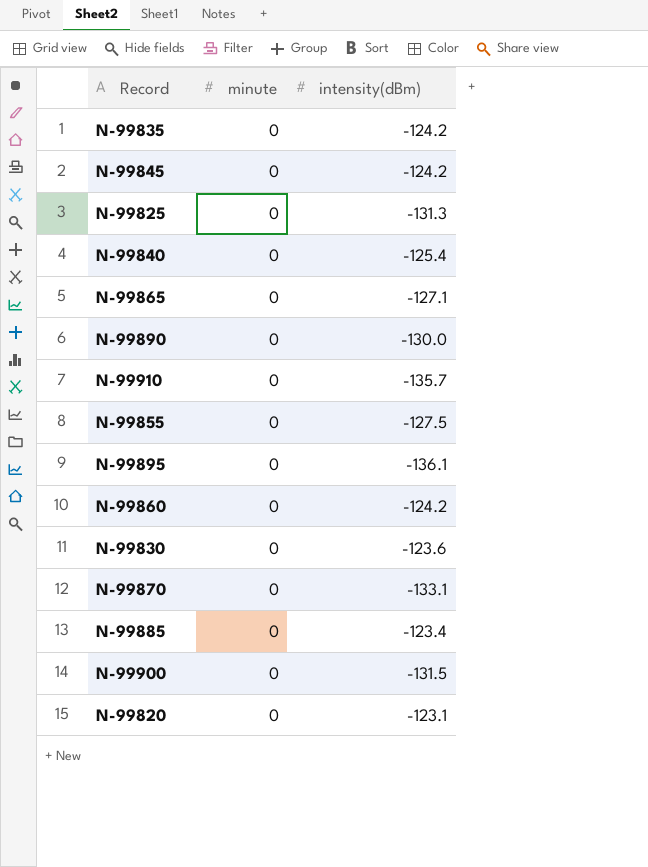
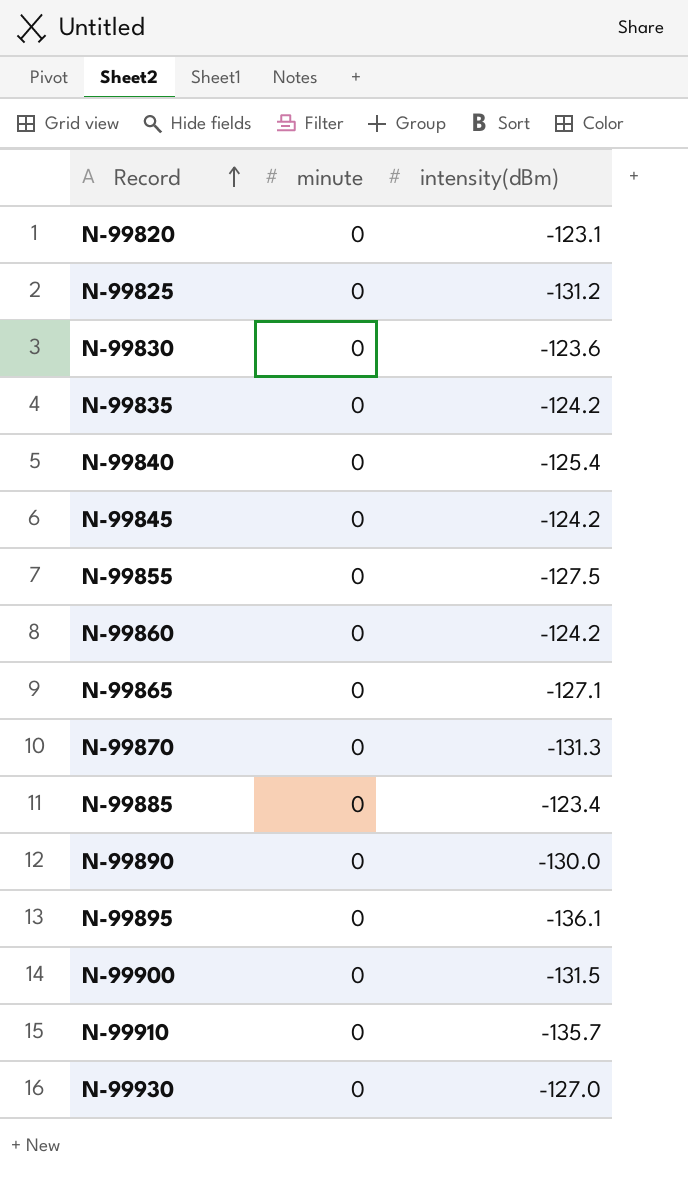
row order: none -> Record ascending
N-99825 | intensity(dBm): -131.3 -> -131.2
N-99870 | intensity(dBm): -133.1 -> -131.3
row N-99930: none -> 0 | -127.0

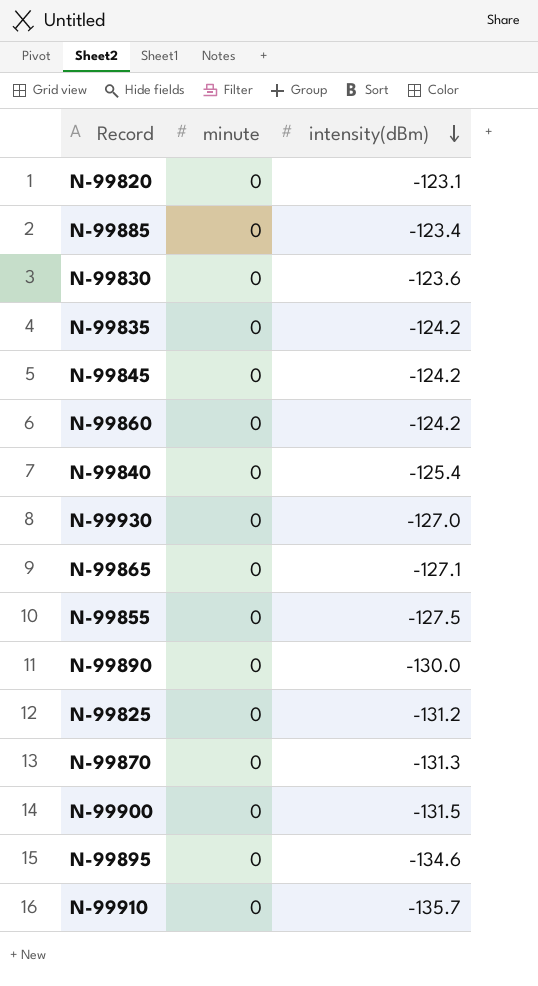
row order: Record ascending -> intensity(dBm) descending
N-99895 | intensity(dBm): -136.1 -> -134.6

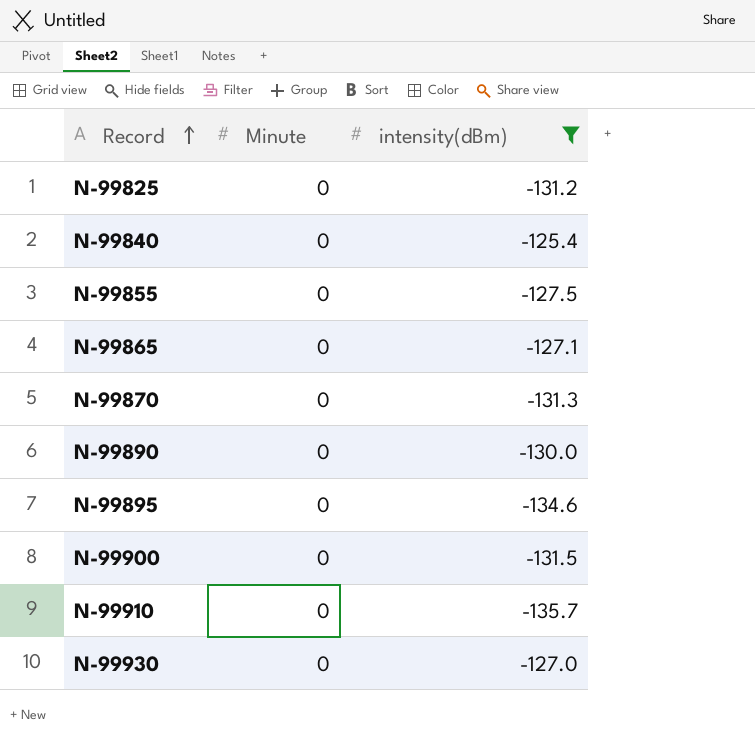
filter: none -> intensity(dBm) <= -125.4
row order: intensity(dBm) descending -> Record ascending
column name: minute -> Minute

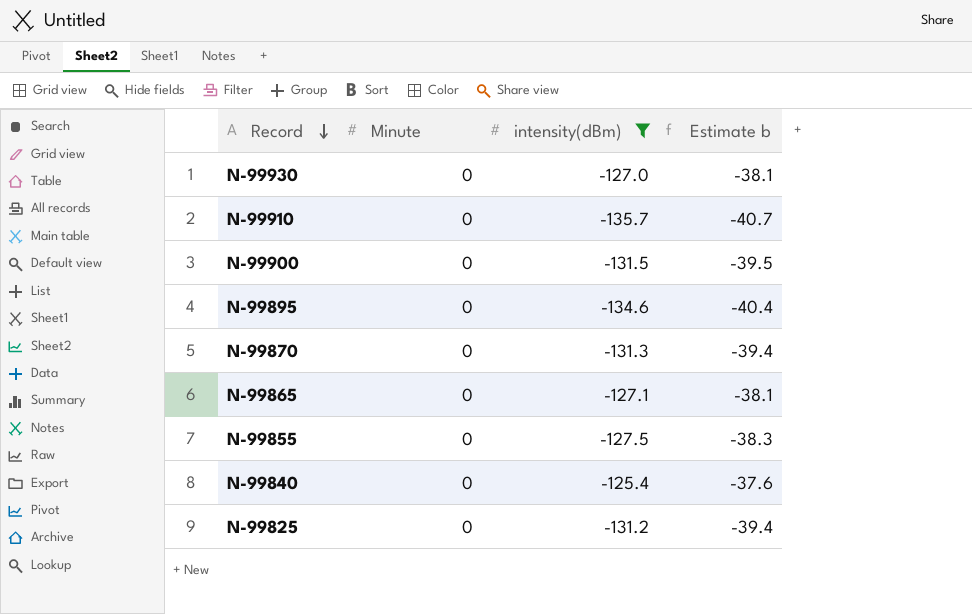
row order: Record ascending -> Record descending
column Estimate b | formula: none -> [intensity(dBm)] * 0.3
row N-99890: 0 | -130.0 -> none

